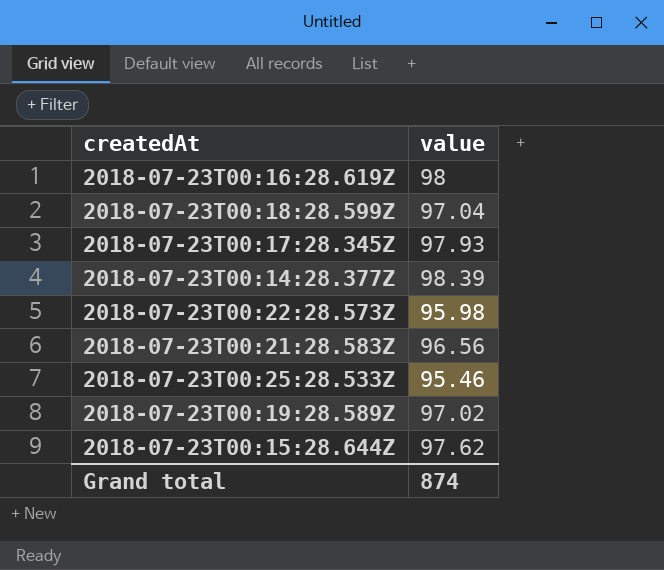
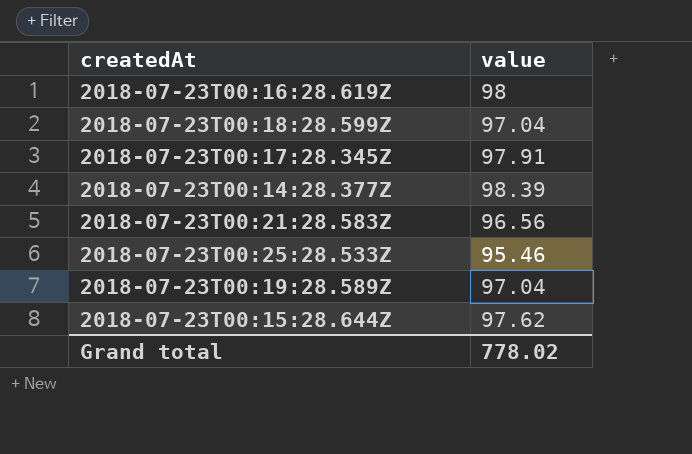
row 2018-07-23T00:22:28.573Z: 95.98 -> none
2018-07-23T00:17:28.345Z | value: 97.93 -> 97.91
2018-07-23T00:19:28.589Z | value: 97.02 -> 97.04
Grand total | value: 874 -> 778.02

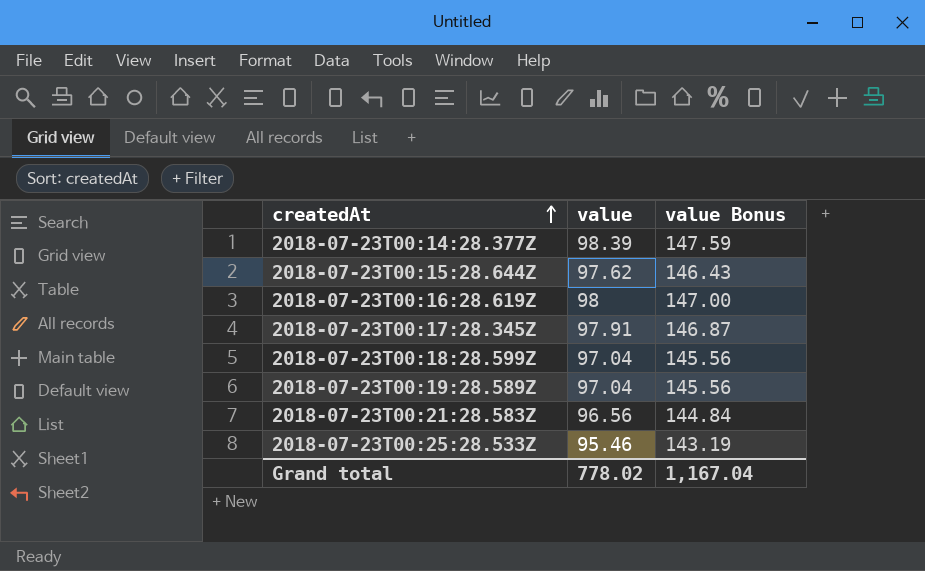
row order: none -> createdAt ascending
column value Bonus | formula: none -> [value] * 1.5

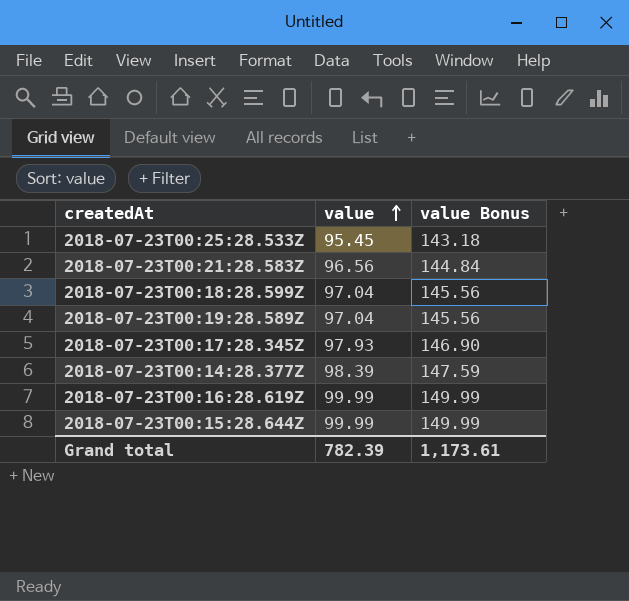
row order: createdAt ascending -> value ascending
2018-07-23T00:25:28.533Z | value: 95.46 -> 95.45
2018-07-23T00:25:28.533Z | value Bonus: 143.19 -> 143.18
2018-07-23T00:17:28.345Z | value: 97.91 -> 97.93
2018-07-23T00:17:28.345Z | value Bonus: 146.87 -> 146.90
2018-07-23T00:16:28.619Z | value: 98 -> 99.99
2018-07-23T00:16:28.619Z | value Bonus: 147.00 -> 149.99
2018-07-23T00:15:28.644Z | value: 97.62 -> 99.99
2018-07-23T00:15:28.644Z | value Bonus: 146.43 -> 149.99
Grand total | value: 778.02 -> 782.39
Grand total | value Bonus: 1,167.04 -> 1,173.61

